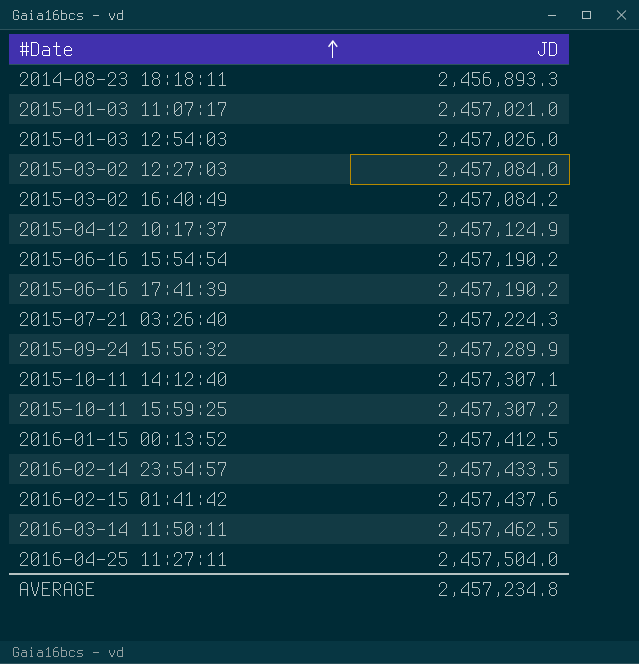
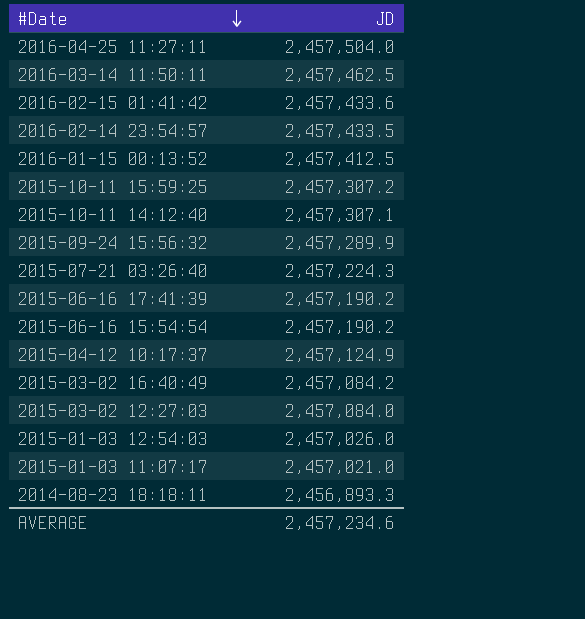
row order: #Date ascending -> #Date descending
2016-02-15 01:41:42 | JD: 2,457,437.6 -> 2,457,433.6
AVERAGE | JD: 2,457,234.8 -> 2,457,234.6

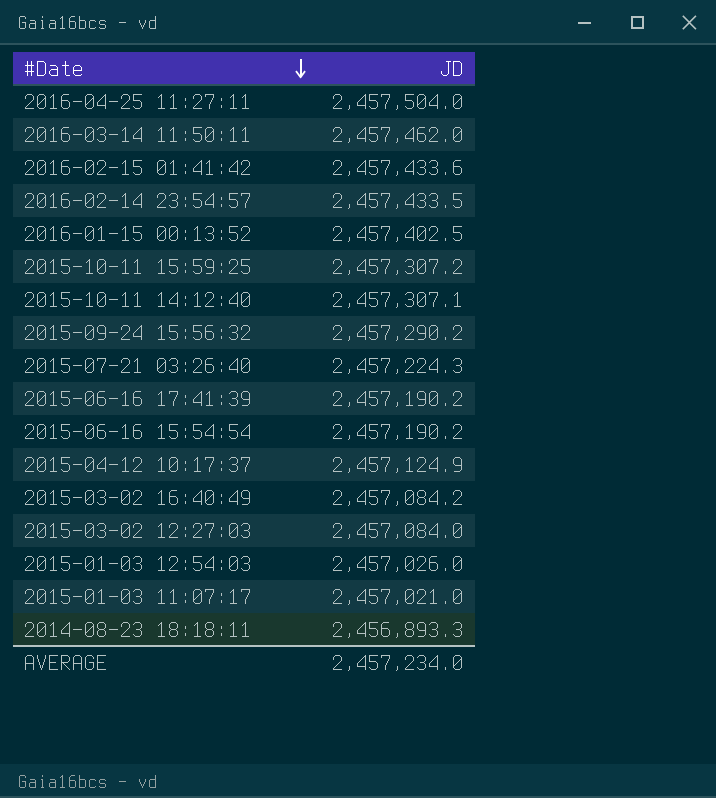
2016-03-14 11:50:11 | JD: 2,457,462.5 -> 2,457,462.0
2016-01-15 00:13:52 | JD: 2,457,412.5 -> 2,457,402.5
2015-09-24 15:56:32 | JD: 2,457,289.9 -> 2,457,290.2
AVERAGE | JD: 2,457,234.6 -> 2,457,234.0

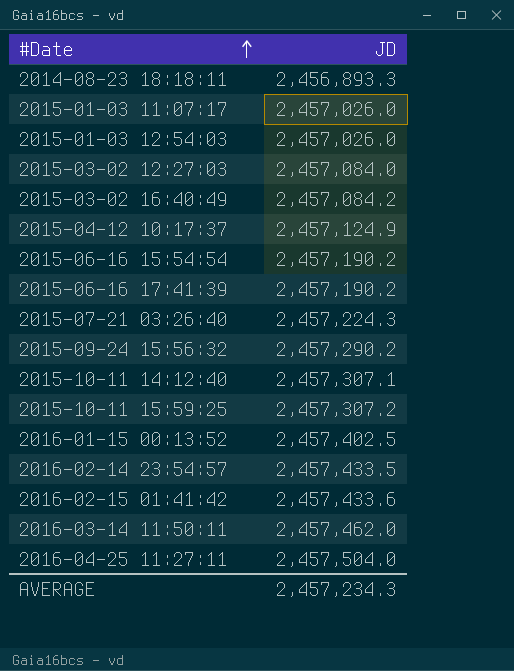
row order: #Date descending -> #Date ascending
2015-01-03 11:07:17 | JD: 2,457,021.0 -> 2,457,026.0
AVERAGE | JD: 2,457,234.0 -> 2,457,234.3

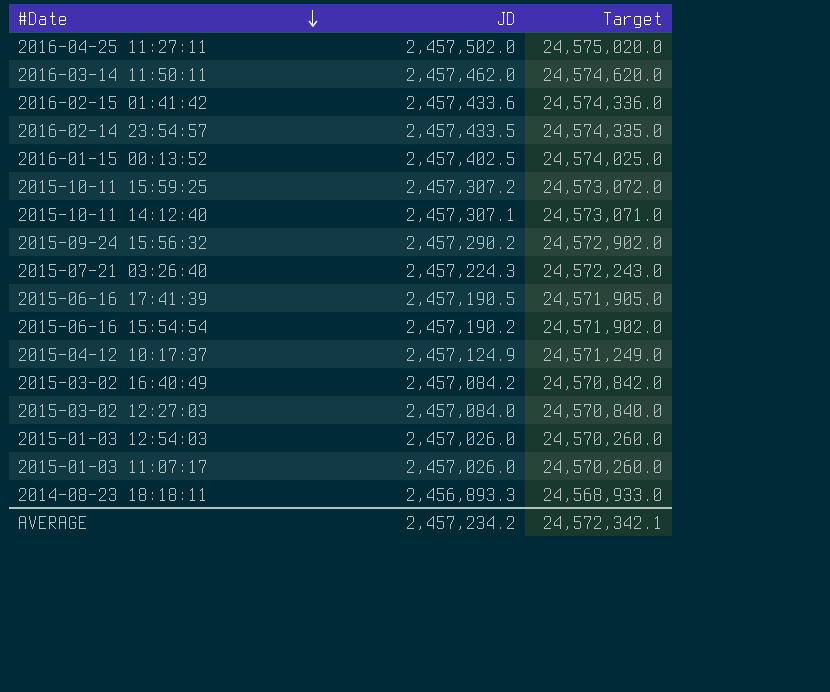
row order: #Date ascending -> #Date descending
column Target | formula: none -> [JD] * 10
2016-04-25 11:27:11 | JD: 2,457,504.0 -> 2,457,502.0
2015-06-16 17:41:39 | JD: 2,457,190.2 -> 2,457,190.5
AVERAGE | JD: 2,457,234.3 -> 2,457,234.2

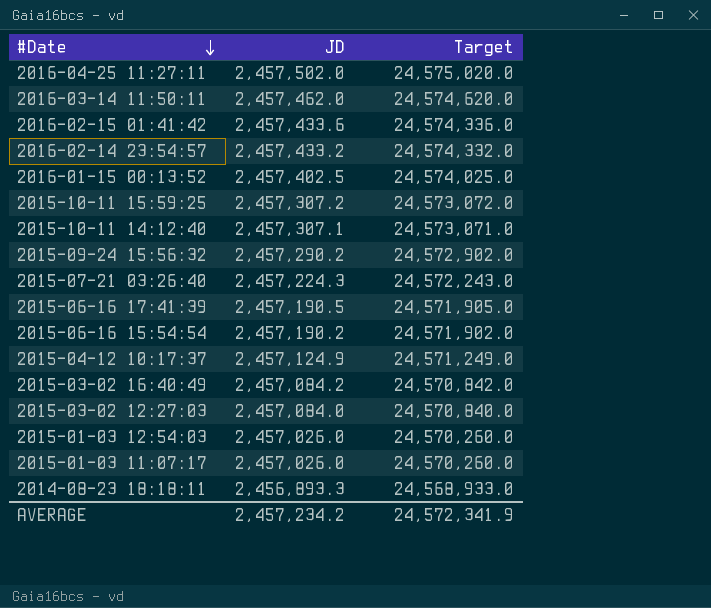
2016-02-14 23:54:57 | JD: 2,457,433.5 -> 2,457,433.2
2016-02-14 23:54:57 | Target: 24,574,335.0 -> 24,574,332.0
AVERAGE | Target: 24,572,342.1 -> 24,572,341.9

